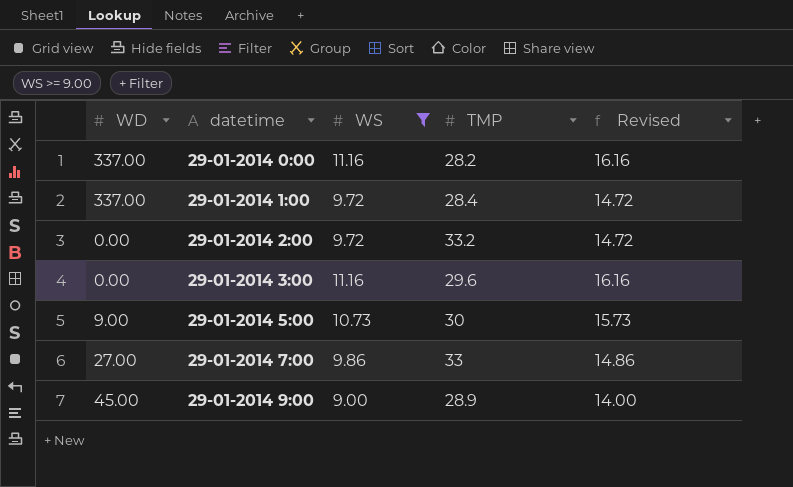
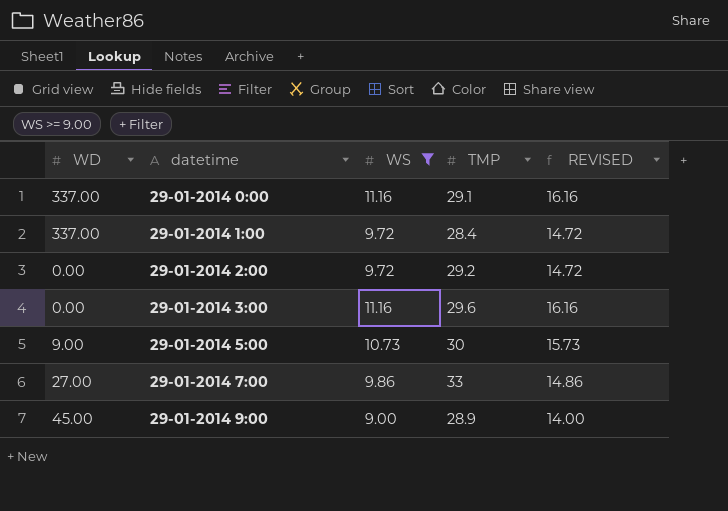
column name: Revised -> REVISED
29-01-2014 0:00 | TMP: 28.2 -> 29.1
29-01-2014 2:00 | TMP: 33.2 -> 29.2

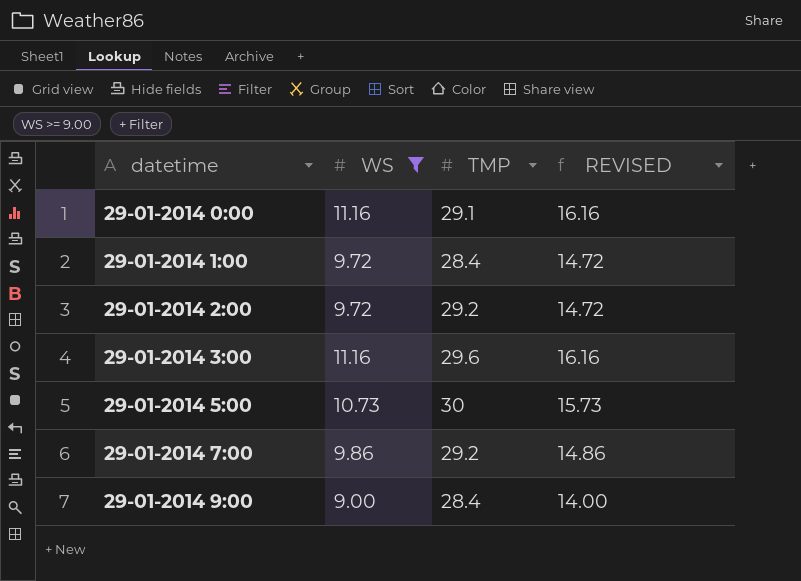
column WD | position: 1 -> none
29-01-2014 7:00 | TMP: 33 -> 29.2
29-01-2014 9:00 | TMP: 28.9 -> 28.4

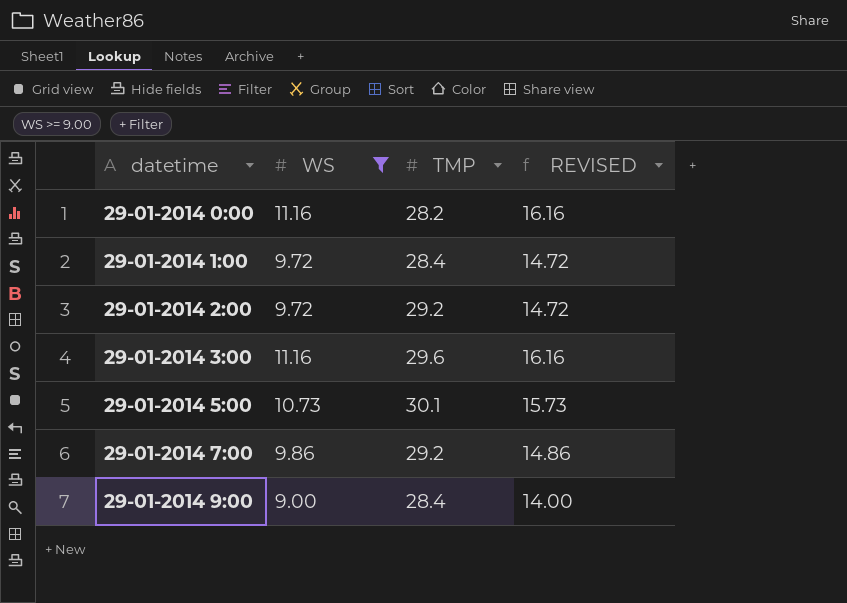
29-01-2014 0:00 | TMP: 29.1 -> 28.2
29-01-2014 5:00 | TMP: 30 -> 30.1

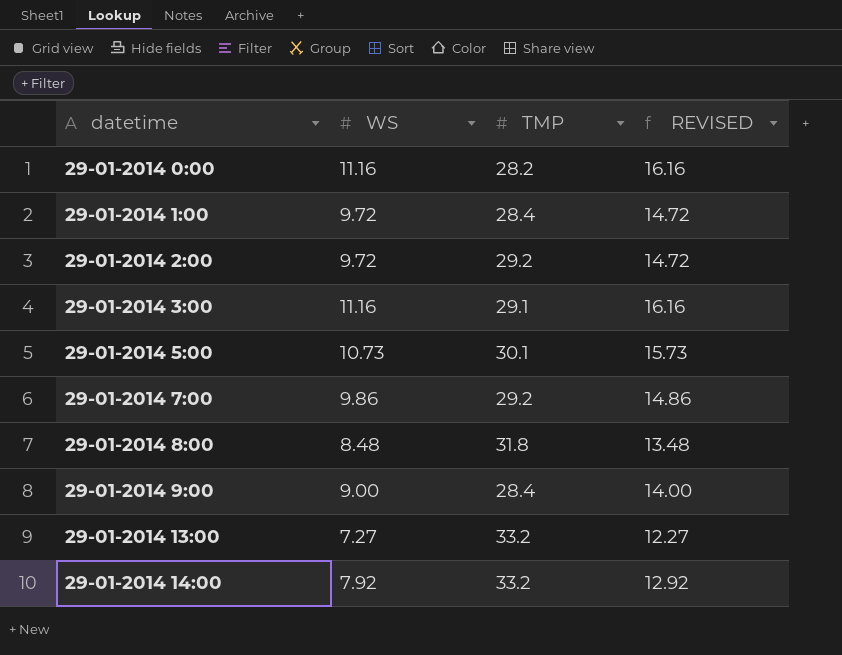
filter: WS >= 9.00 -> none
29-01-2014 3:00 | TMP: 29.6 -> 29.1

